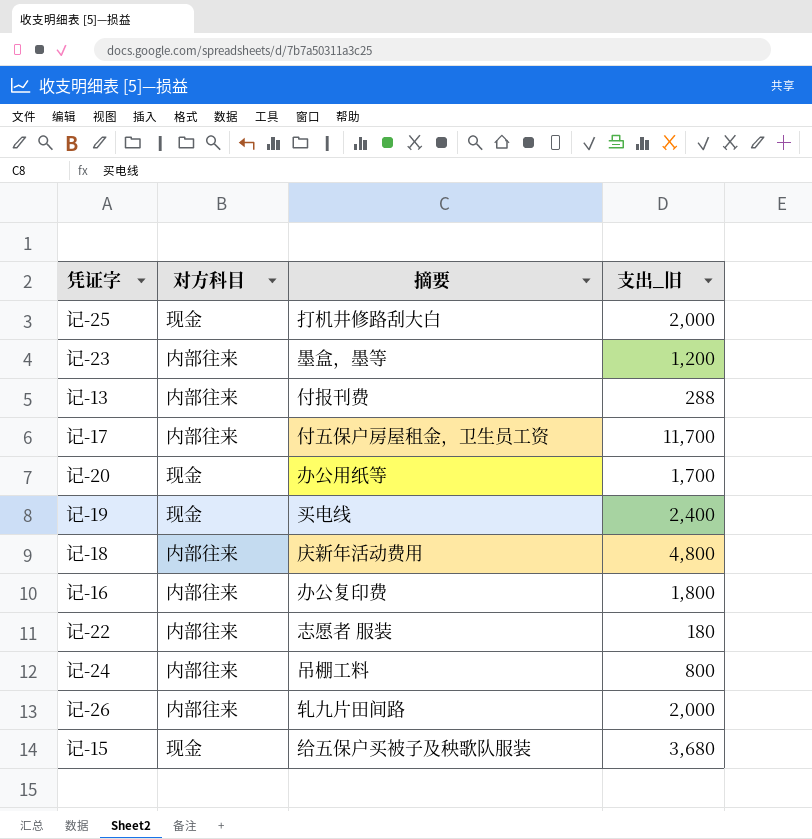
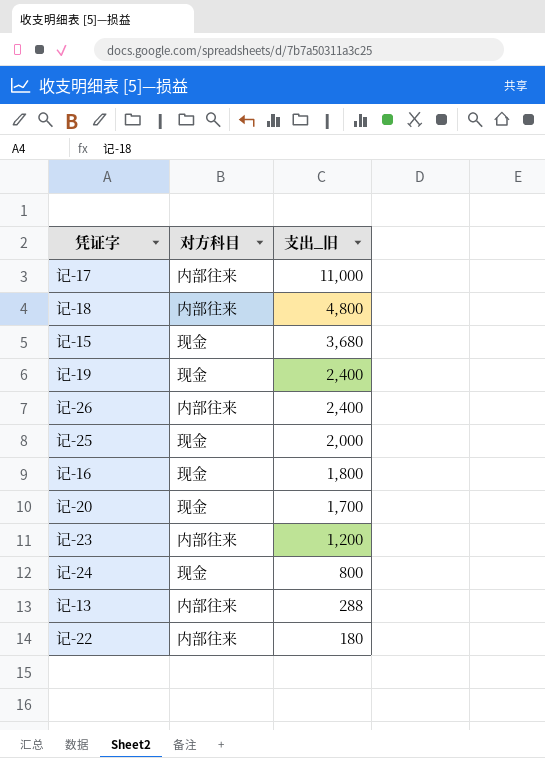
row order: none -> 支出_旧 descending
column 摘要 | position: 3 -> none
记-17 | 支出_旧: 11,700 -> 11,000
记-26 | 支出_旧: 2,000 -> 2,400
记-16 | 对方科目: 内部往来 -> 现金
记-24 | 对方科目: 内部往来 -> 现金

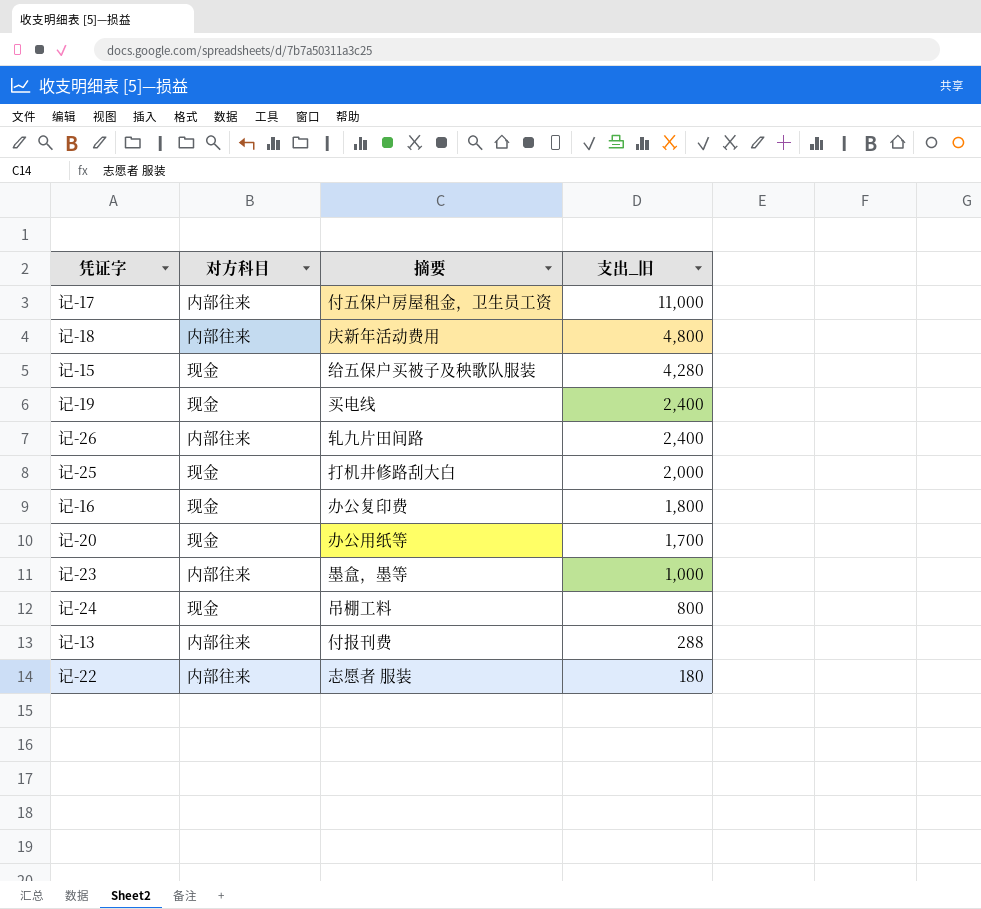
column 摘要 | position: none -> 3
记-15 | 支出_旧: 3,680 -> 4,280
记-23 | 支出_旧: 1,200 -> 1,000

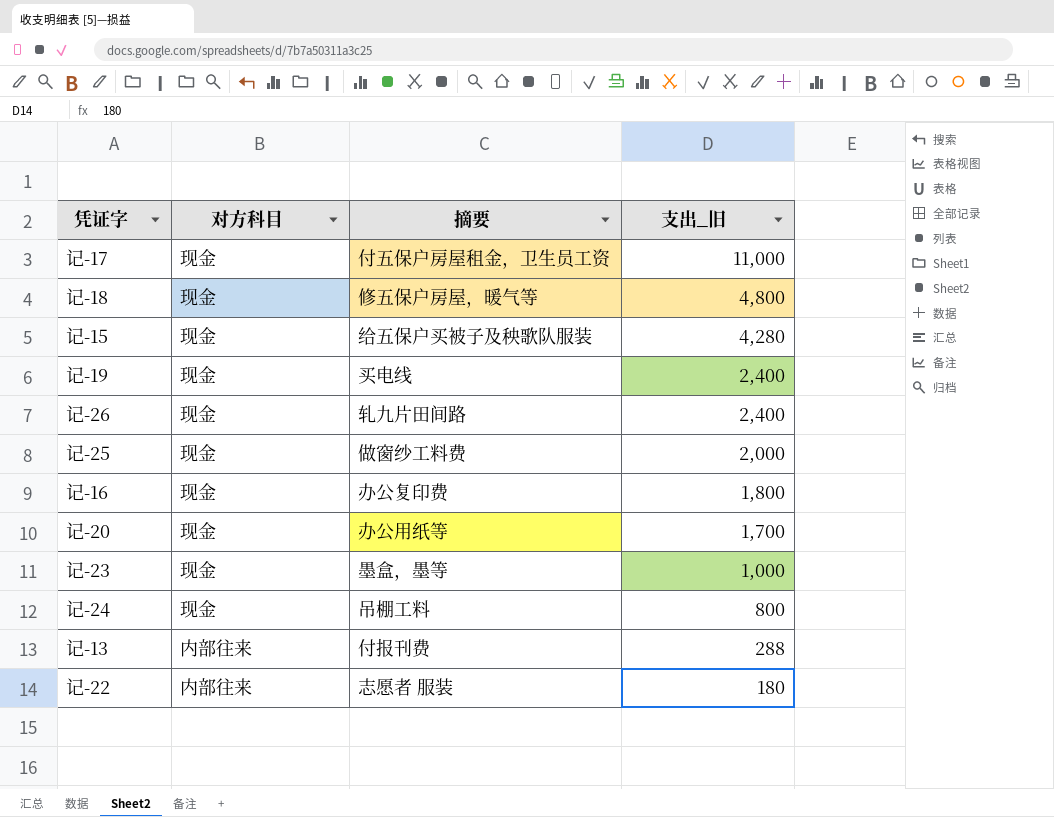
记-17 | 对方科目: 内部往来 -> 现金
记-18 | 对方科目: 内部往来 -> 现金
记-18 | 摘要: 庆新年活动费用 -> 修五保户房屋，暖气等
记-26 | 对方科目: 内部往来 -> 现金
记-25 | 摘要: 打机井修路刮大白 -> 做窗纱工料费
记-23 | 对方科目: 内部往来 -> 现金

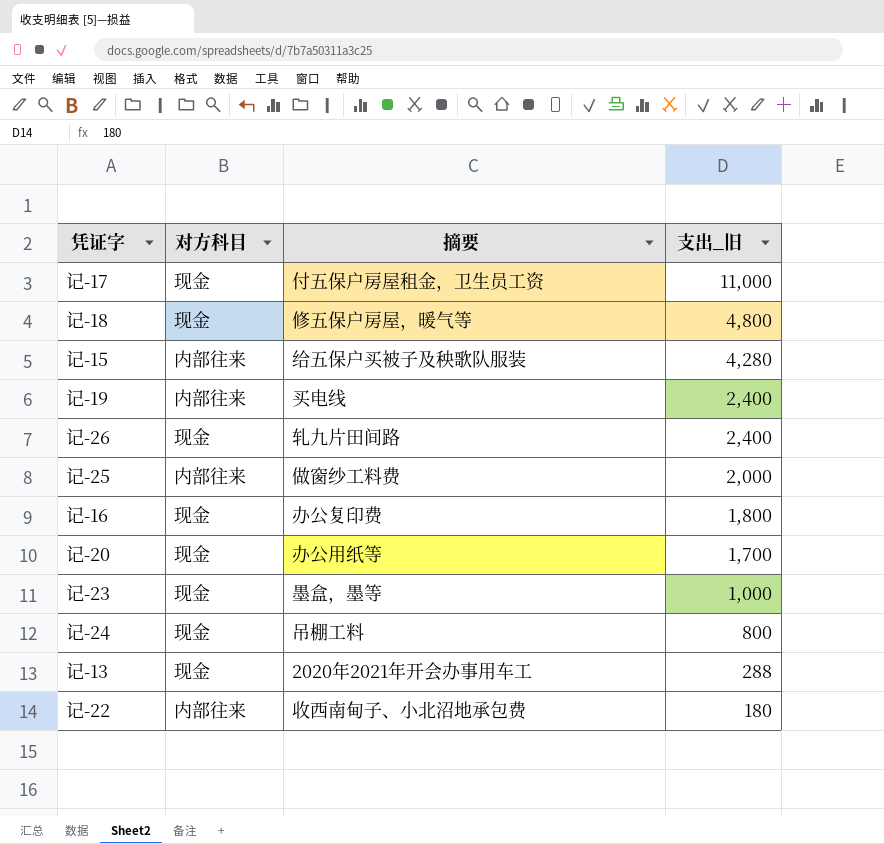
记-15 | 对方科目: 现金 -> 内部往来
记-19 | 对方科目: 现金 -> 内部往来
记-25 | 对方科目: 现金 -> 内部往来
记-13 | 对方科目: 内部往来 -> 现金
记-13 | 摘要: 付报刊费 -> 2020年2021年开会办事用车工
记-22 | 摘要: 志愿者 服装 -> 收西南甸子、小北沼地承包费

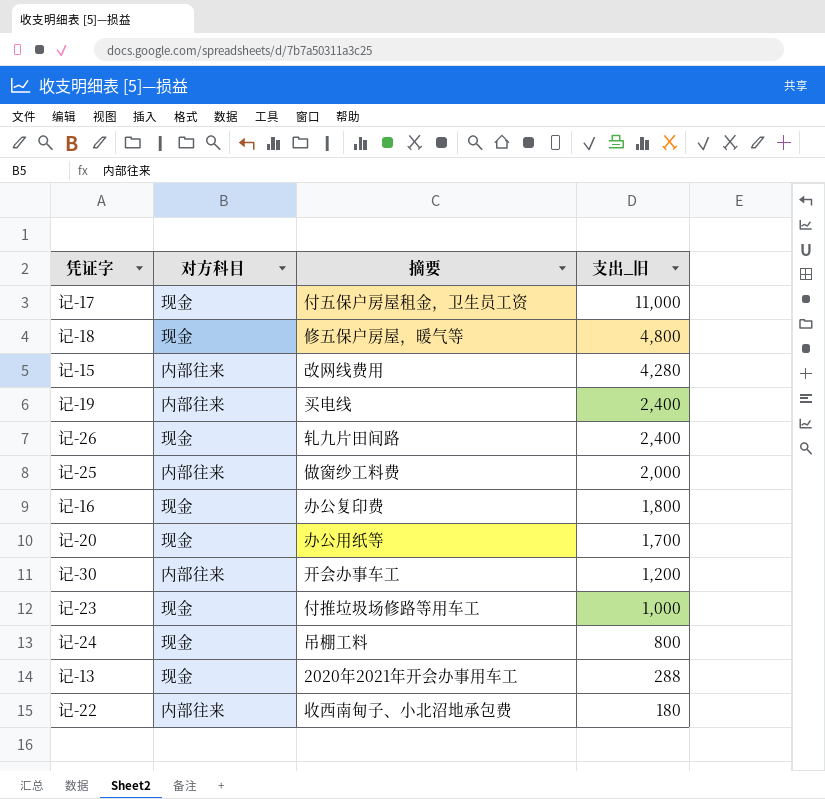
记-15 | 摘要: 给五保户买被子及秧歌队服装 -> 改网线费用
row 记-30: none -> 内部往来 | 开会办事车工 | 1,200
记-23 | 摘要: 墨盒，墨等 -> 付推垃圾场修路等用车工

